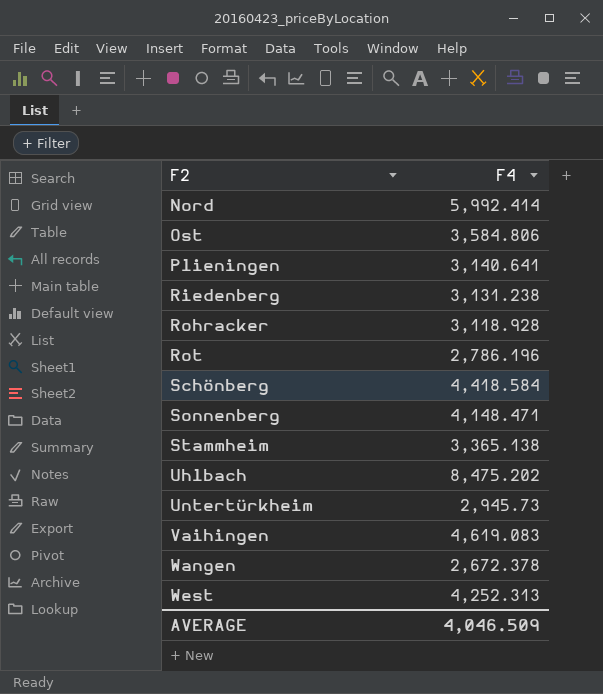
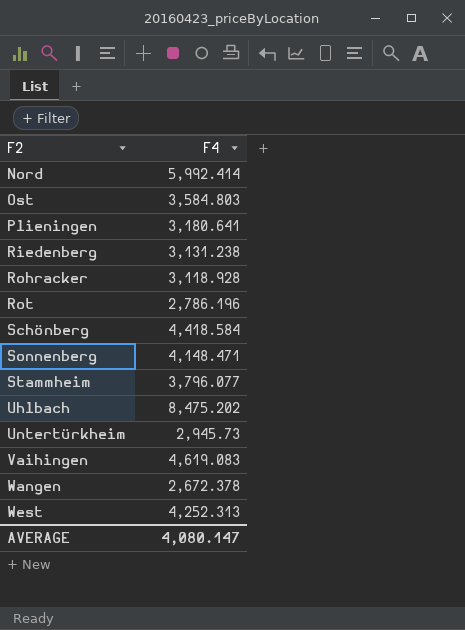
Ost | F4: 3,584.806 -> 3,584.803
Plieningen | F4: 3,140.641 -> 3,180.641
Stammheim | F4: 3,365.138 -> 3,796.077
AVERAGE | F4: 4,046.509 -> 4,080.147

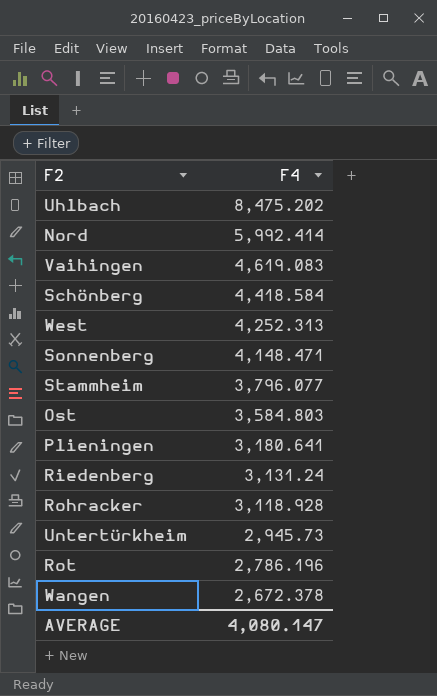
row order: F2 ascending -> F4 descending
Riedenberg | F4: 3,131.238 -> 3,131.24

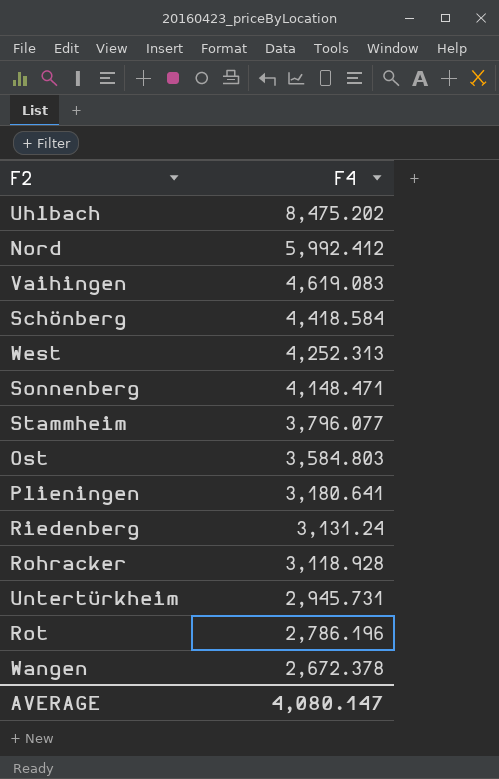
Nord | F4: 5,992.414 -> 5,992.412
Untertürkheim | F4: 2,945.73 -> 2,945.731

